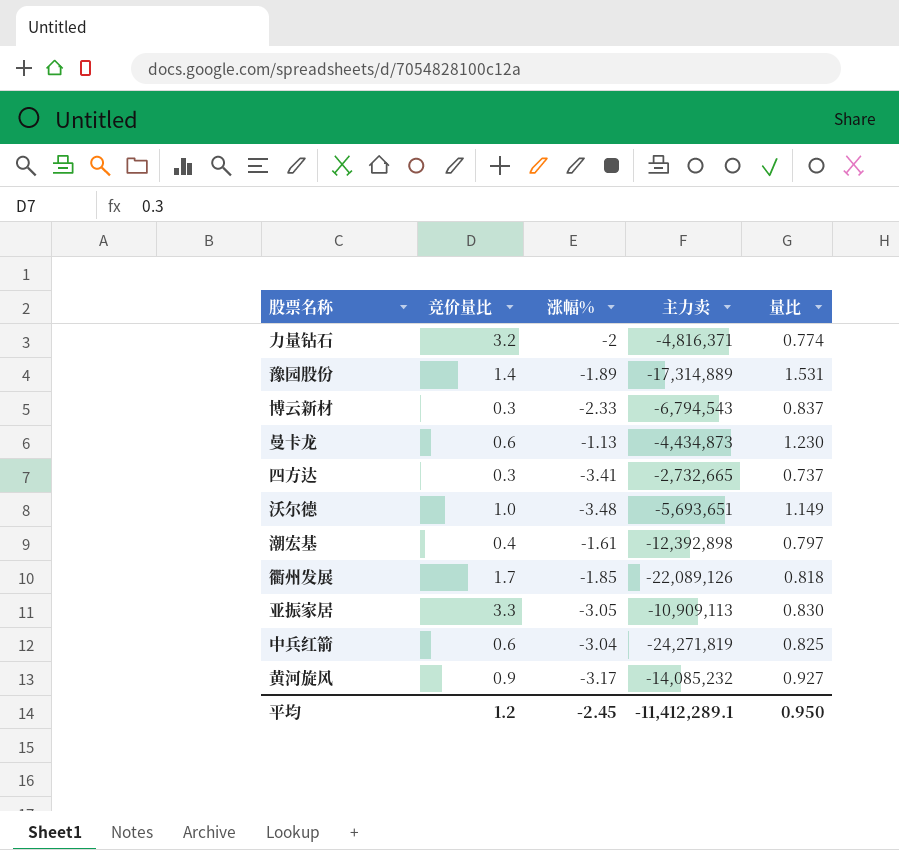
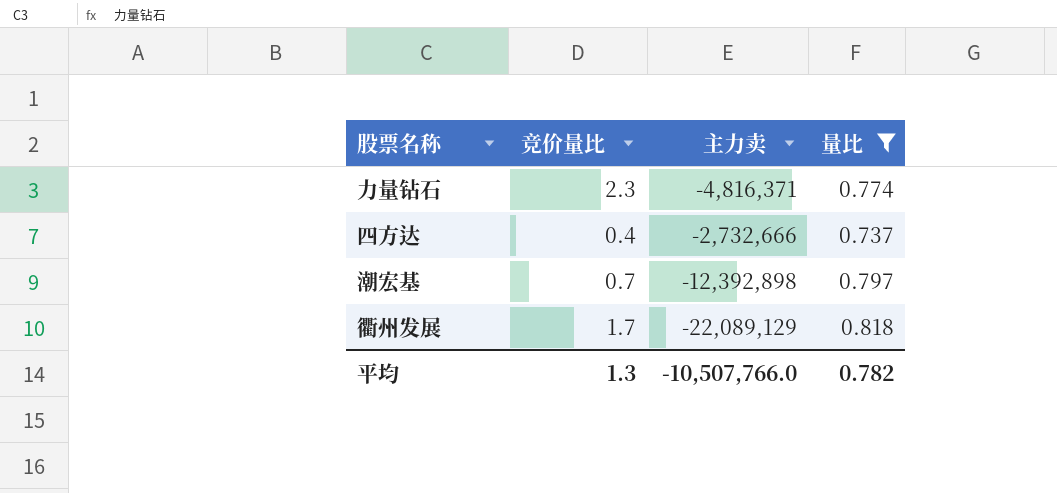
filter: none -> 量比 <= 0.818
column 涨幅% | position: 3 -> none
力量钻石 | 竞价量比: 3.2 -> 2.3
四方达 | 竞价量比: 0.3 -> 0.4
四方达 | 主力卖: -2,732,665 -> -2,732,666
潮宏基 | 竞价量比: 0.4 -> 0.7
衢州发展 | 主力卖: -22,089,126 -> -22,089,129
平均 | 竞价量比: 1.2 -> 1.3
平均 | 主力卖: -11,412,289.1 -> -10,507,766.0
平均 | 量比: 0.950 -> 0.782

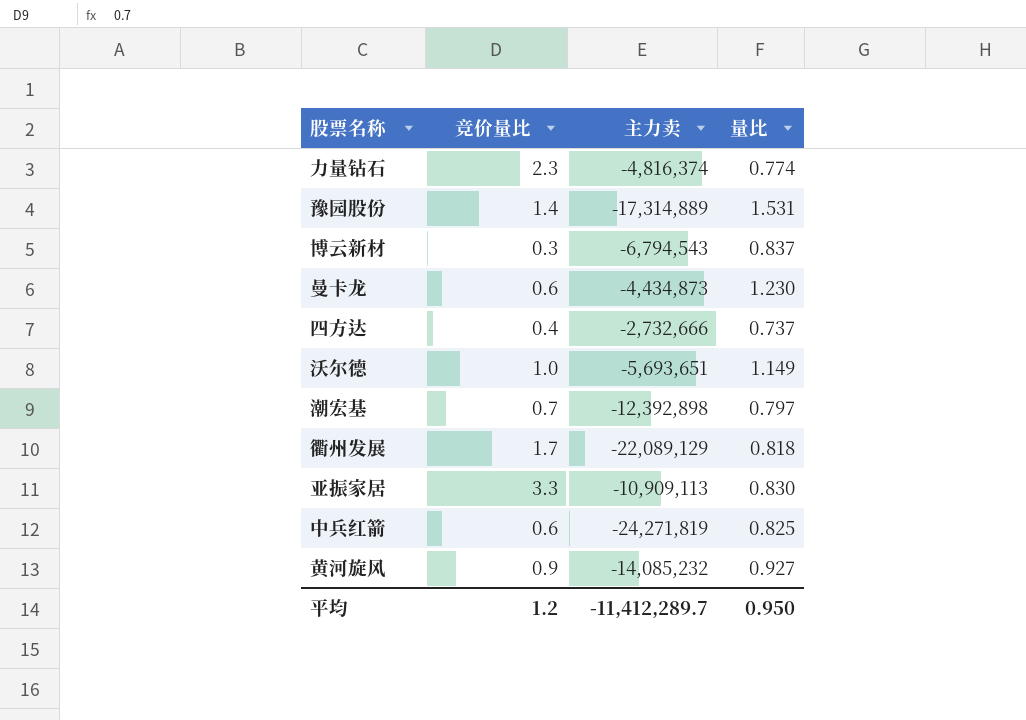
filter: 量比 <= 0.818 -> none
力量钻石 | 主力卖: -4,816,371 -> -4,816,374
平均 | 竞价量比: 1.3 -> 1.2
平均 | 主力卖: -10,507,766.0 -> -11,412,289.7
平均 | 量比: 0.782 -> 0.950

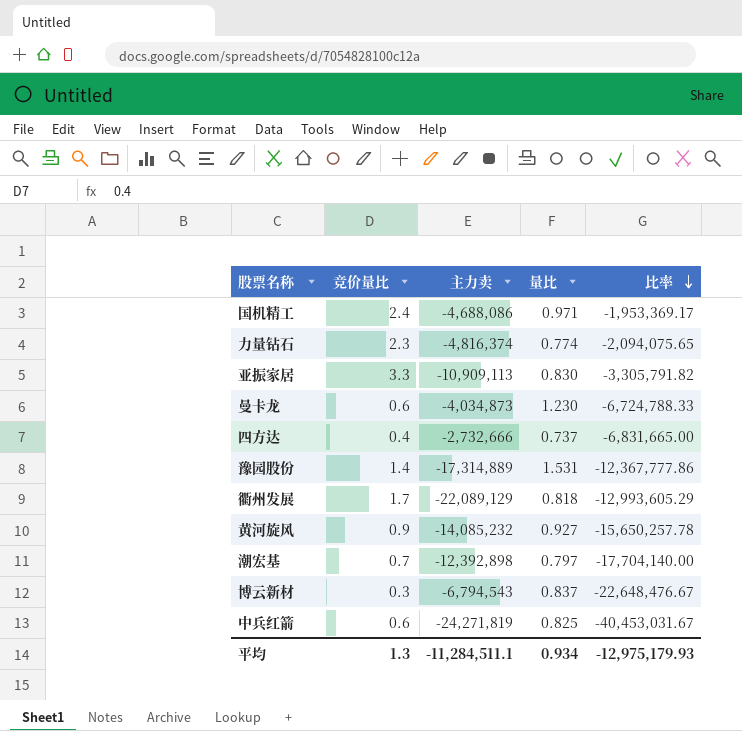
row order: none -> 比率 descending
column 比率 | formula: none -> [主力卖] / [竞价量比]
row 沃尔德: 1.0 | -5,693,651 | 1.149 -> none
row 国机精工: none -> 2.4 | -4,688,086 | 0.971 | -1,953,369.17
曼卡龙 | 主力卖: -4,434,873 -> -4,034,873
平均 | 竞价量比: 1.2 -> 1.3
平均 | 主力卖: -11,412,289.7 -> -11,284,511.1
平均 | 量比: 0.950 -> 0.934

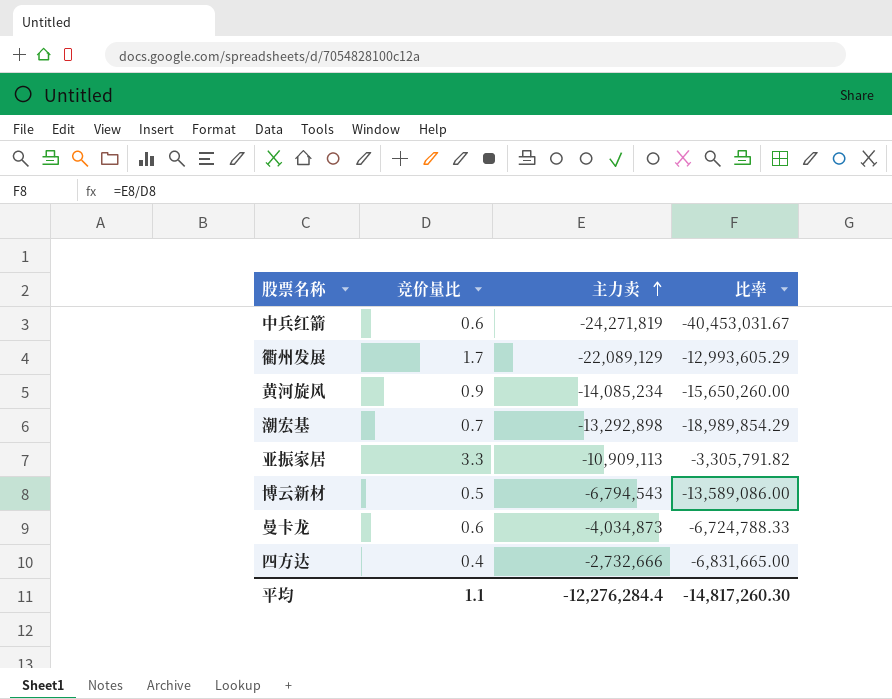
row order: 比率 descending -> 主力卖 ascending
column 量比 | position: 4 -> none
row 国机精工: 2.4 | -4,688,086 | 0.971 | -1,953,369.17 -> none
row 力量钻石: 2.3 | -4,816,374 | 0.774 | -2,094,075.65 -> none
row 豫园股份: 1.4 | -17,314,889 | 1.531 | -12,367,777.86 -> none
黄河旋风 | 主力卖: -14,085,232 -> -14,085,234
黄河旋风 | 比率: -15,650,257.78 -> -15,650,260.00
潮宏基 | 主力卖: -12,392,898 -> -13,292,898
潮宏基 | 比率: -17,704,140.00 -> -18,989,854.29
博云新材 | 竞价量比: 0.3 -> 0.5
博云新材 | 比率: -22,648,476.67 -> -13,589,086.00
平均 | 竞价量比: 1.3 -> 1.1
平均 | 主力卖: -11,284,511.1 -> -12,276,284.4
平均 | 比率: -12,975,179.93 -> -14,817,260.30

